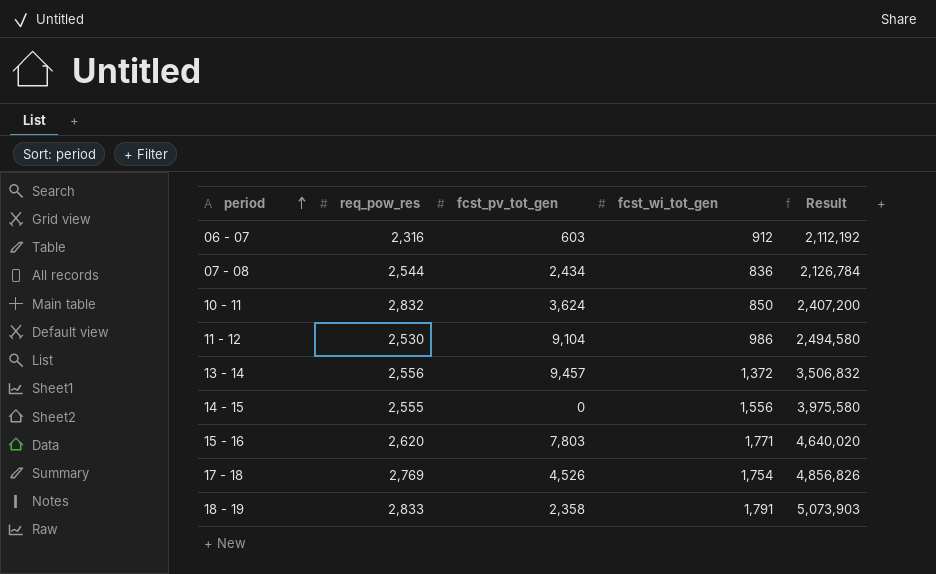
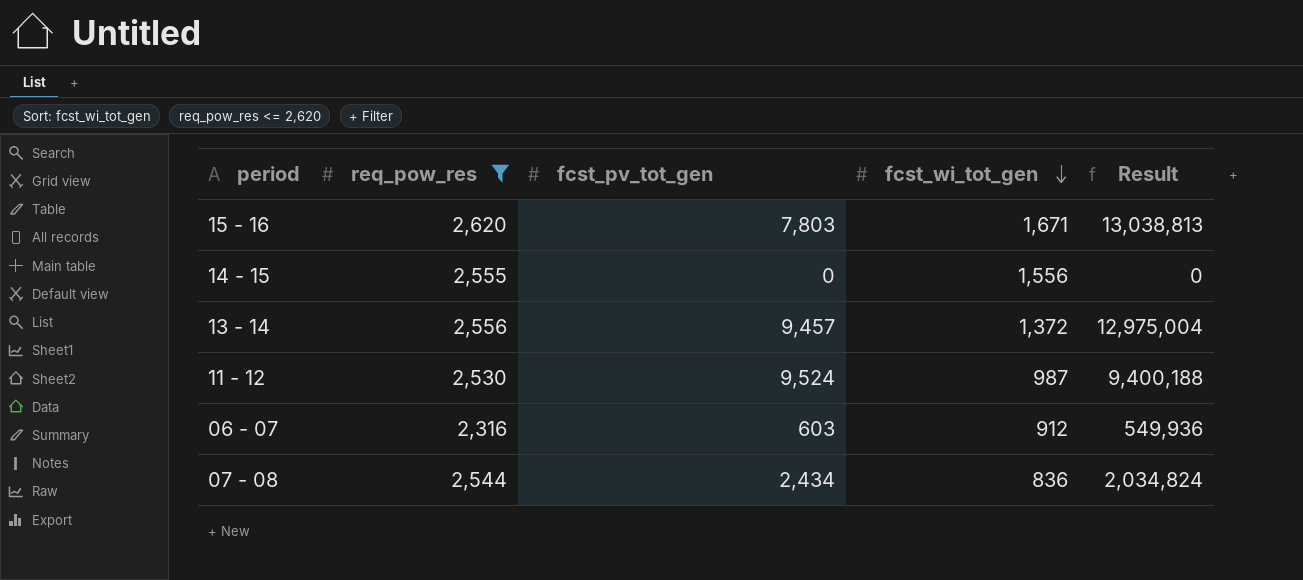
filter: none -> req_pow_res <= 2,620
row order: period ascending -> fcst_wi_tot_gen descending
column Result | formula: [req_pow_res] * [fcst_wi_tot_gen] -> [fcst_pv_tot_gen] * [fcst_wi_tot_gen]
15 - 16 | fcst_wi_tot_gen: 1,771 -> 1,671
11 - 12 | fcst_pv_tot_gen: 9,104 -> 9,524
11 - 12 | fcst_wi_tot_gen: 986 -> 987

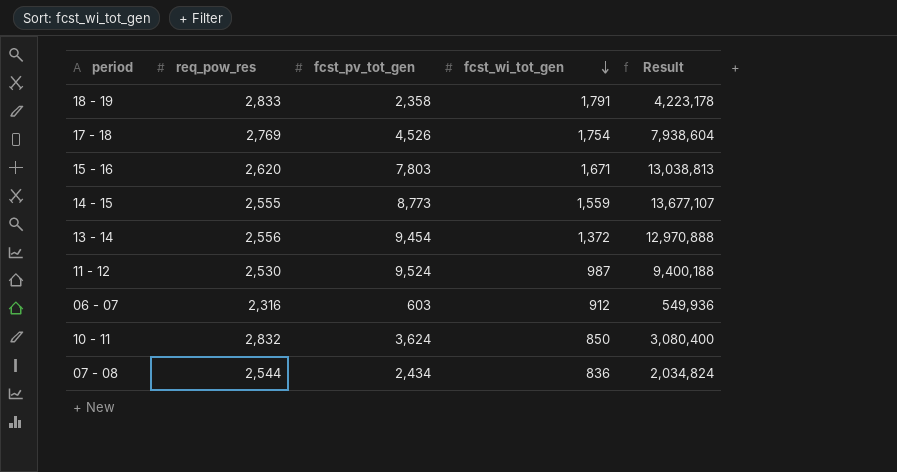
filter: req_pow_res <= 2,620 -> none
14 - 15 | fcst_pv_tot_gen: 0 -> 8,773
14 - 15 | fcst_wi_tot_gen: 1,556 -> 1,559
14 - 15 | Result: 0 -> 13,677,107
13 - 14 | fcst_pv_tot_gen: 9,457 -> 9,454
13 - 14 | Result: 12,975,004 -> 12,970,888

